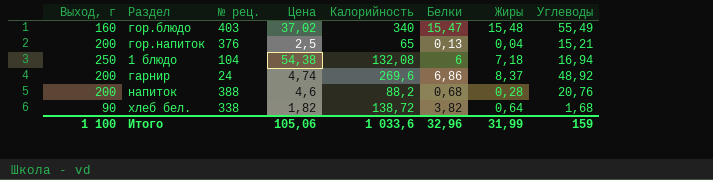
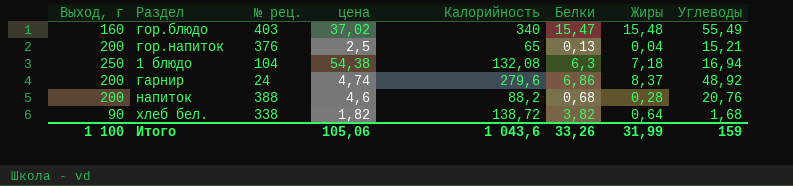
column name: Цена -> цена
1 блюдо | Белки: 6 -> 6,3
гарнир | Калорийность: 269,6 -> 279,6
Итого | Калорийность: 1 033,6 -> 1 043,6
Итого | Белки: 32,96 -> 33,26

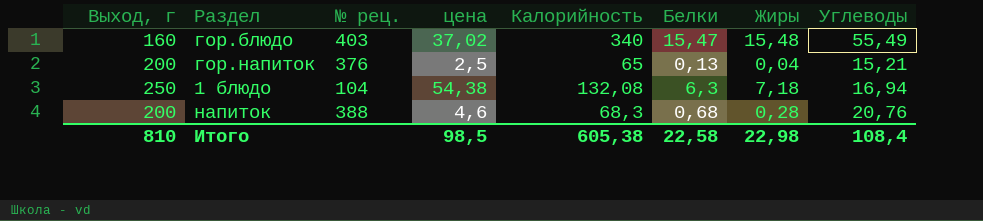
row гарнир: 200 | 24 | 4,74 | 279,6 | 6,86 | 8,37 | 48,92 -> none
row хлеб бел.: 90 | 338 | 1,82 | 138,72 | 3,82 | 0,64 | 1,68 -> none
напиток | Калорийность: 88,2 -> 68,3
Итого | Выход, г: 1 100 -> 810
Итого | цена: 105,06 -> 98,5
Итого | Калорийность: 1 043,6 -> 605,38
Итого | Белки: 33,26 -> 22,58
Итого | Жиры: 31,99 -> 22,98
Итого | Углеводы: 159 -> 108,4

